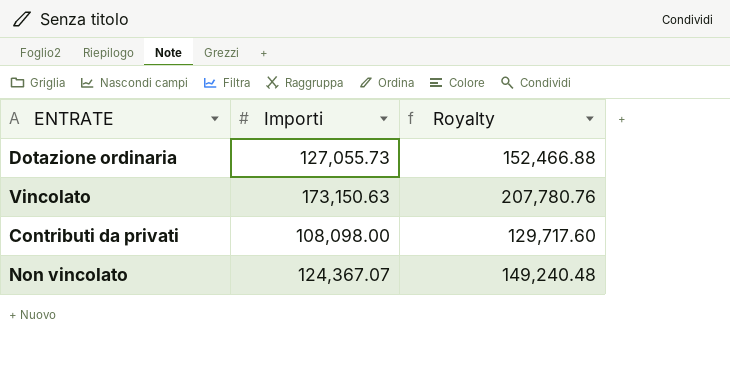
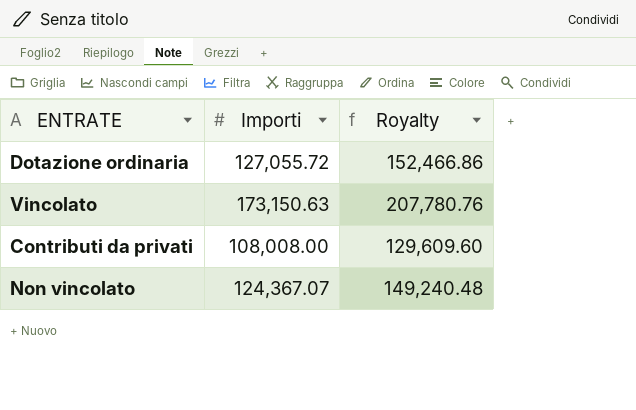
Dotazione ordinaria | Importi: 127,055.73 -> 127,055.72
Dotazione ordinaria | Royalty: 152,466.88 -> 152,466.86
Contributi da privati | Importi: 108,098.00 -> 108,008.00
Contributi da privati | Royalty: 129,717.60 -> 129,609.60

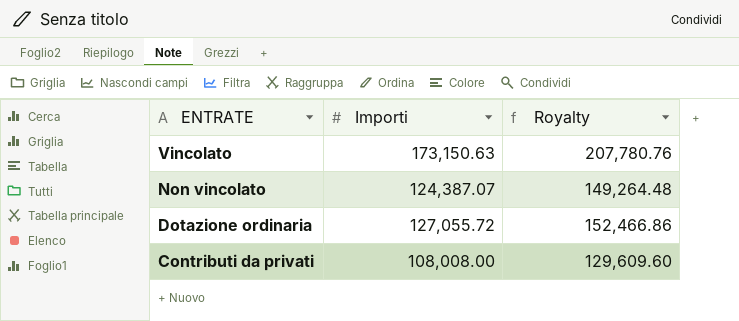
row order: none -> ENTRATE descending
Non vincolato | Importi: 124,367.07 -> 124,387.07
Non vincolato | Royalty: 149,240.48 -> 149,264.48

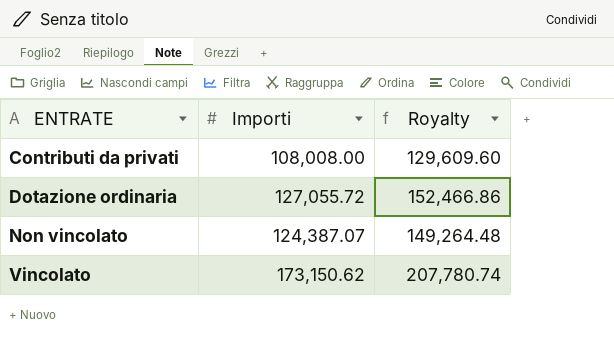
row order: ENTRATE descending -> ENTRATE ascending
Vincolato | Importi: 173,150.63 -> 173,150.62
Vincolato | Royalty: 207,780.76 -> 207,780.74

